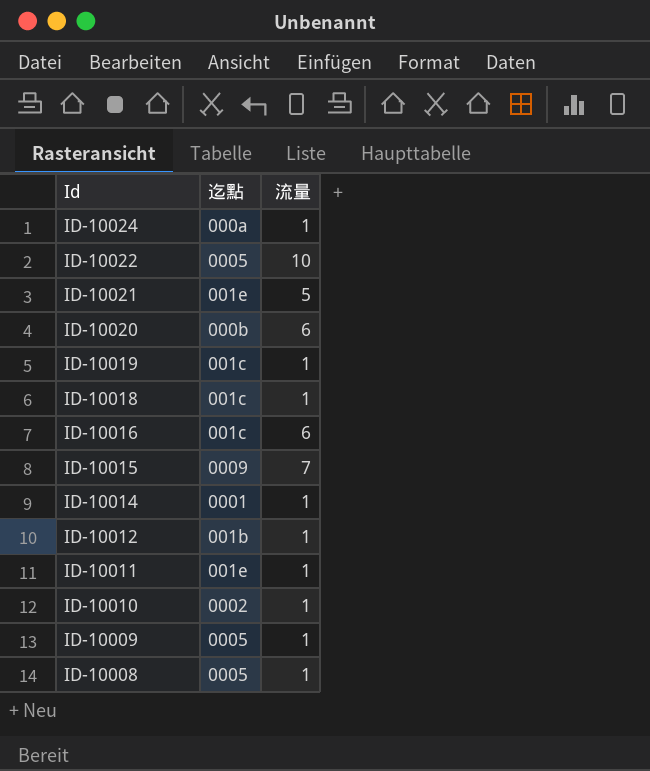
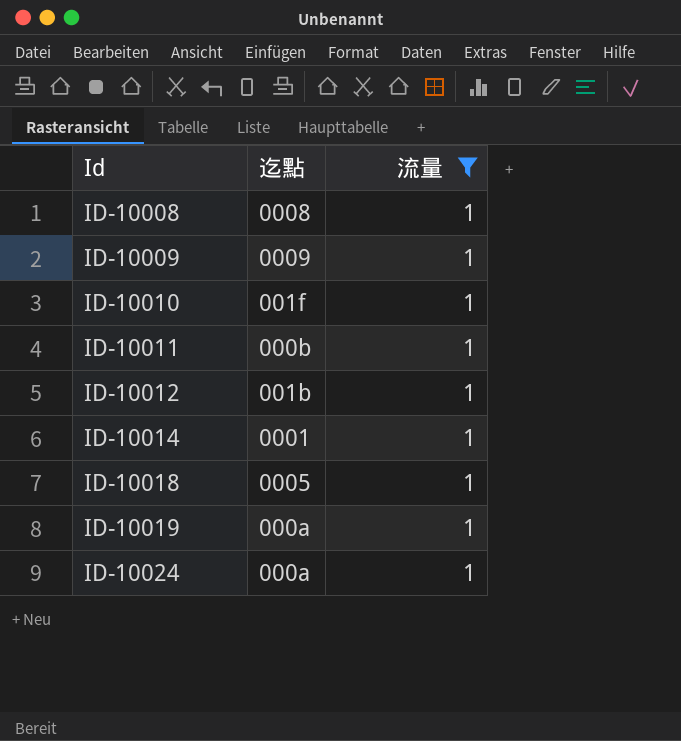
filter: none -> 流量 = 1
row order: Id descending -> Id ascending
ID-10008 | 迄點: 0005 -> 0008
ID-10009 | 迄點: 0005 -> 0009
ID-10010 | 迄點: 0002 -> 001f
ID-10011 | 迄點: 001e -> 000b
ID-10018 | 迄點: 001c -> 0005
ID-10019 | 迄點: 001c -> 000a

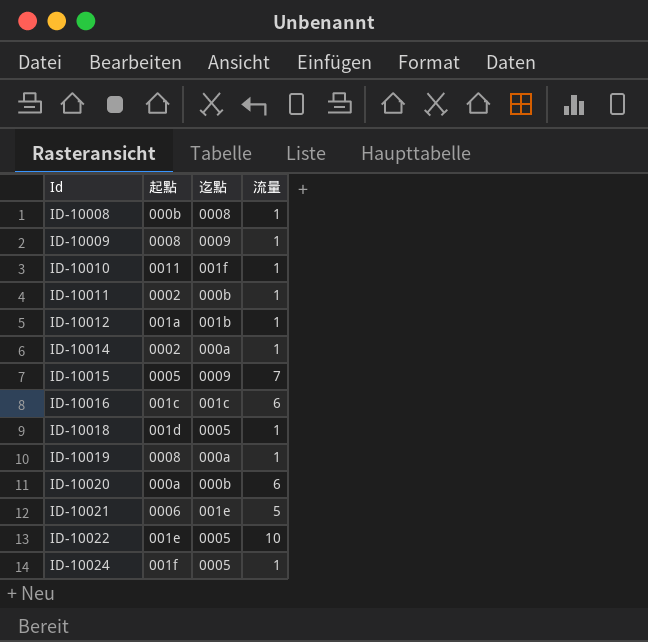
filter: 流量 = 1 -> none
column 起點 | position: none -> 2
ID-10014 | 迄點: 0001 -> 000a
ID-10024 | 迄點: 000a -> 0005

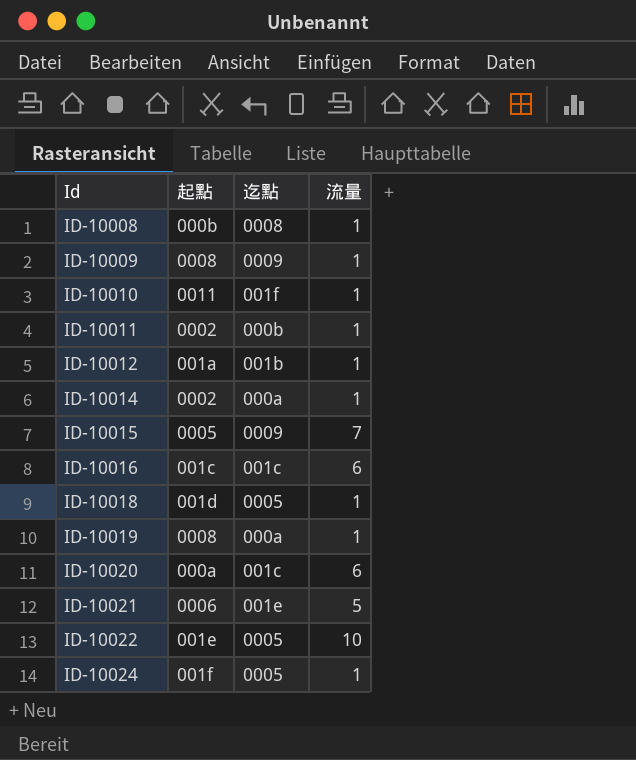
ID-10020 | 迄點: 000b -> 001c

